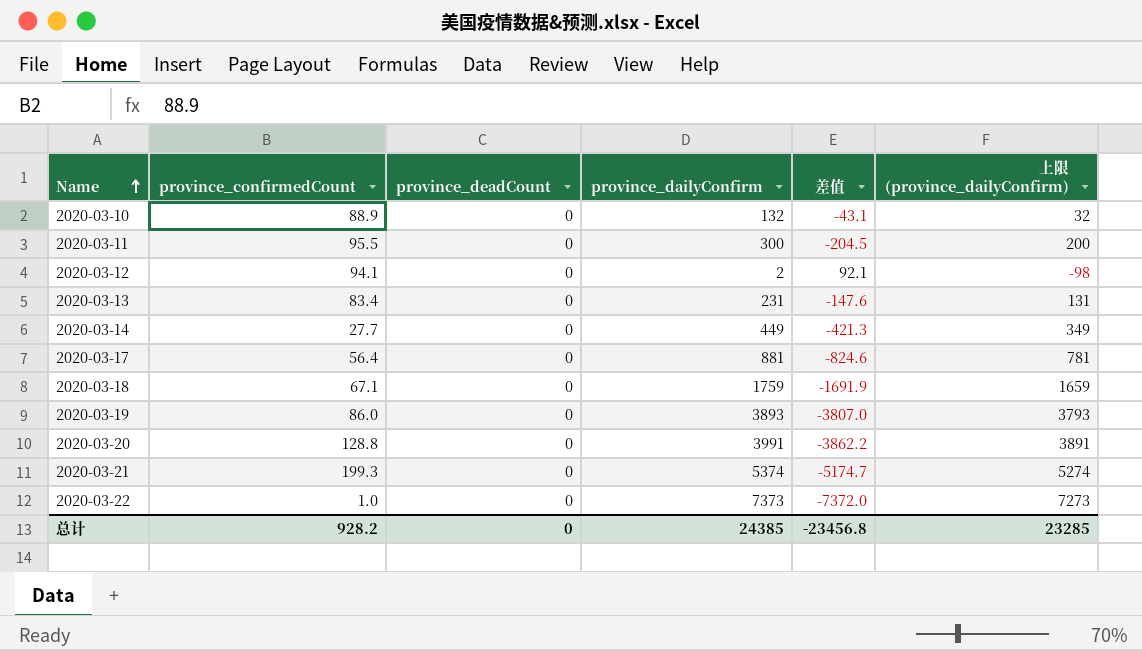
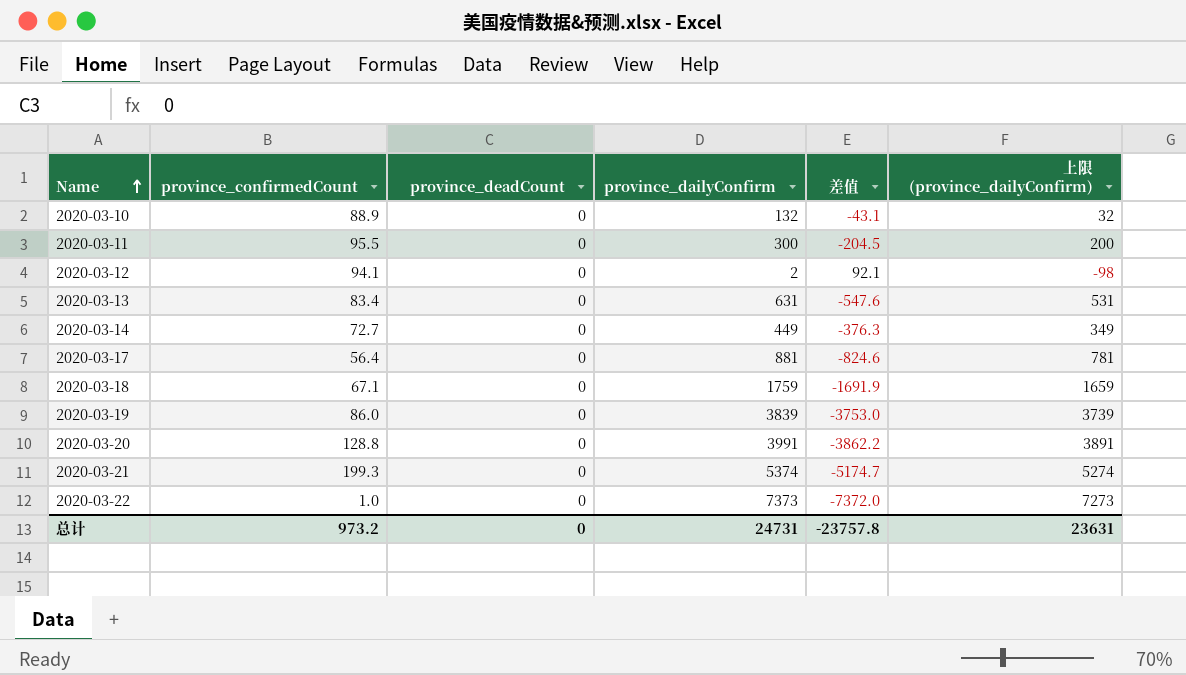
2020-03-13 | province_dailyConfirm: 231 -> 631
2020-03-13 | 差值: -147.6 -> -547.6
2020-03-13 | 上限 (province_dailyConfirm): 131 -> 531
2020-03-14 | province_confirmedCount: 27.7 -> 72.7
2020-03-14 | 差值: -421.3 -> -376.3
2020-03-19 | province_dailyConfirm: 3893 -> 3839
2020-03-19 | 差值: -3807.0 -> -3753.0
2020-03-19 | 上限 (province_dailyConfirm): 3793 -> 3739
总计 | province_confirmedCount: 928.2 -> 973.2
总计 | province_dailyConfirm: 24385 -> 24731
总计 | 差值: -23456.8 -> -23757.8
总计 | 上限 (province_dailyConfirm): 23285 -> 23631

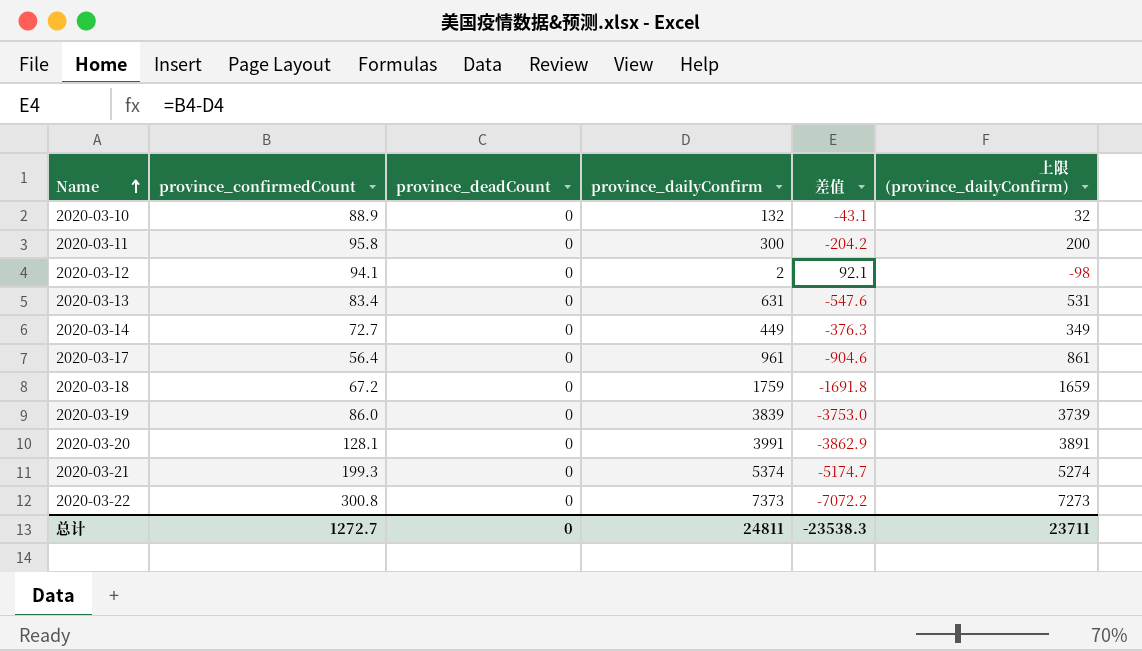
2020-03-11 | province_confirmedCount: 95.5 -> 95.8
2020-03-11 | 差值: -204.5 -> -204.2
2020-03-17 | province_dailyConfirm: 881 -> 961
2020-03-17 | 差值: -824.6 -> -904.6
2020-03-17 | 上限 (province_dailyConfirm): 781 -> 861
2020-03-18 | province_confirmedCount: 67.1 -> 67.2
2020-03-18 | 差值: -1691.9 -> -1691.8
2020-03-20 | province_confirmedCount: 128.8 -> 128.1
2020-03-20 | 差值: -3862.2 -> -3862.9
2020-03-22 | province_confirmedCount: 1.0 -> 300.8
2020-03-22 | 差值: -7372.0 -> -7072.2
总计 | province_confirmedCount: 973.2 -> 1272.7
总计 | province_dailyConfirm: 24731 -> 24811
总计 | 差值: -23757.8 -> -23538.3
总计 | 上限 (province_dailyConfirm): 23631 -> 23711

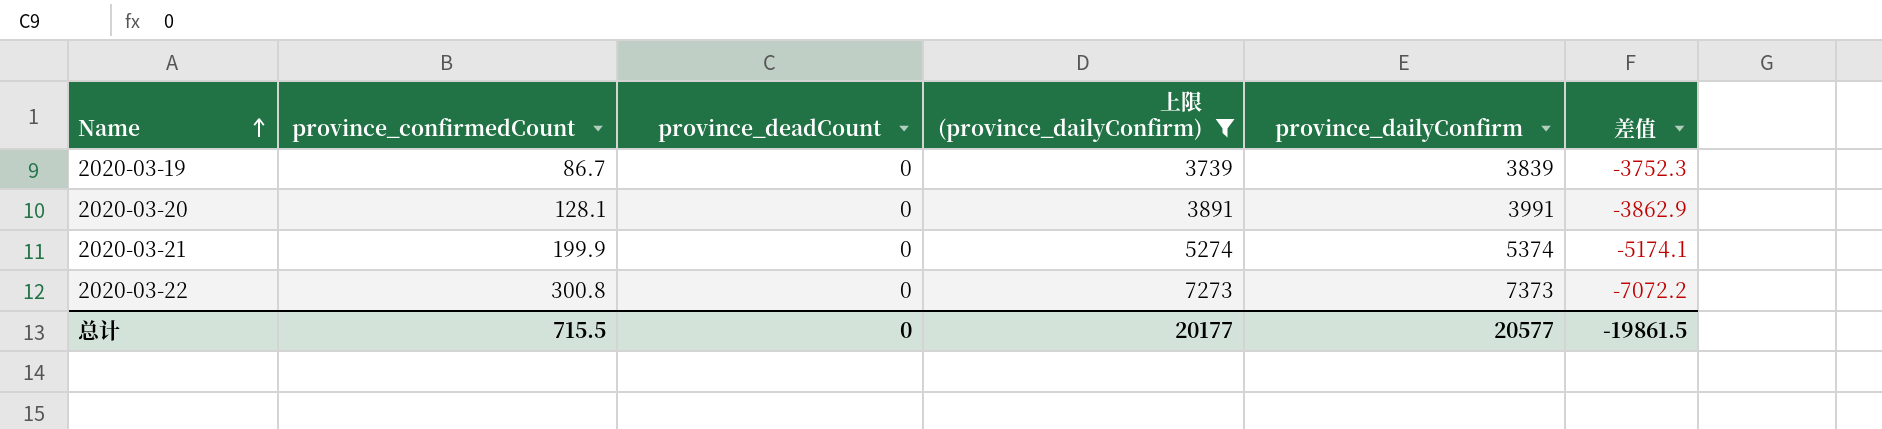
filter: none -> 上限 (province_dailyConfirm) >= 3739
column 上限 (province_dailyConfirm) | position: 6 -> 4
2020-03-19 | province_confirmedCount: 86.0 -> 86.7
2020-03-19 | 差值: -3753.0 -> -3752.3
2020-03-21 | province_confirmedCount: 199.3 -> 199.9
2020-03-21 | 差值: -5174.7 -> -5174.1
总计 | province_confirmedCount: 1272.7 -> 715.5
总计 | 上限 (province_dailyConfirm): 23711 -> 20177
总计 | province_dailyConfirm: 24811 -> 20577
总计 | 差值: -23538.3 -> -19861.5

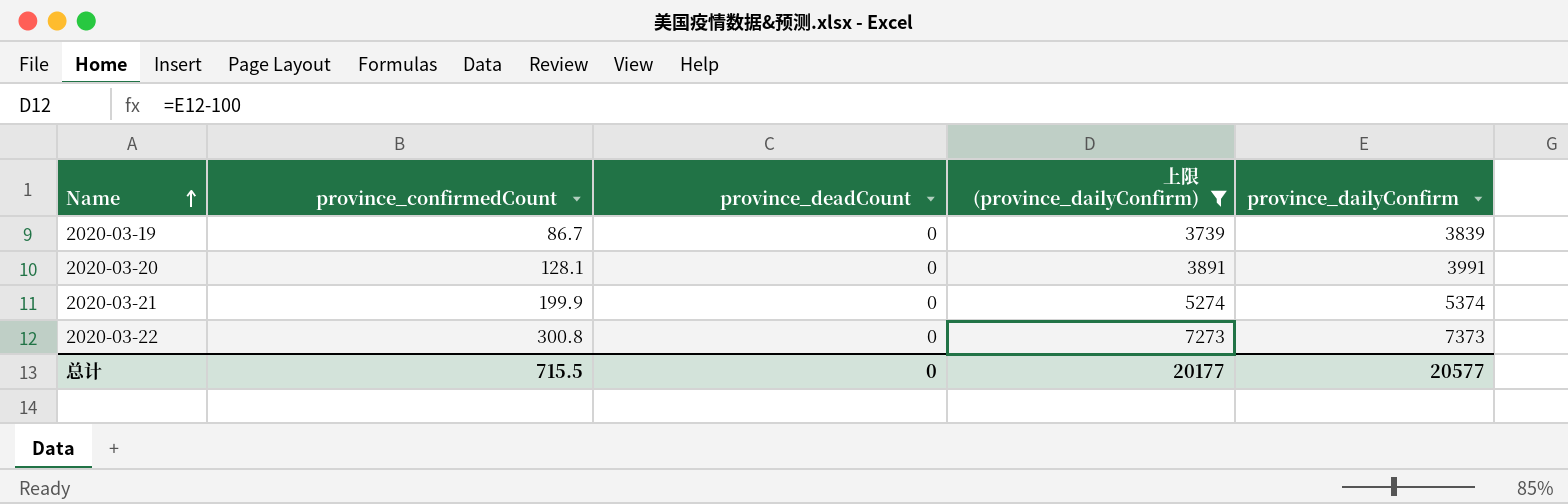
column 差值 | formula: [province_confirmedCount] - [province_dailyConfirm] -> none

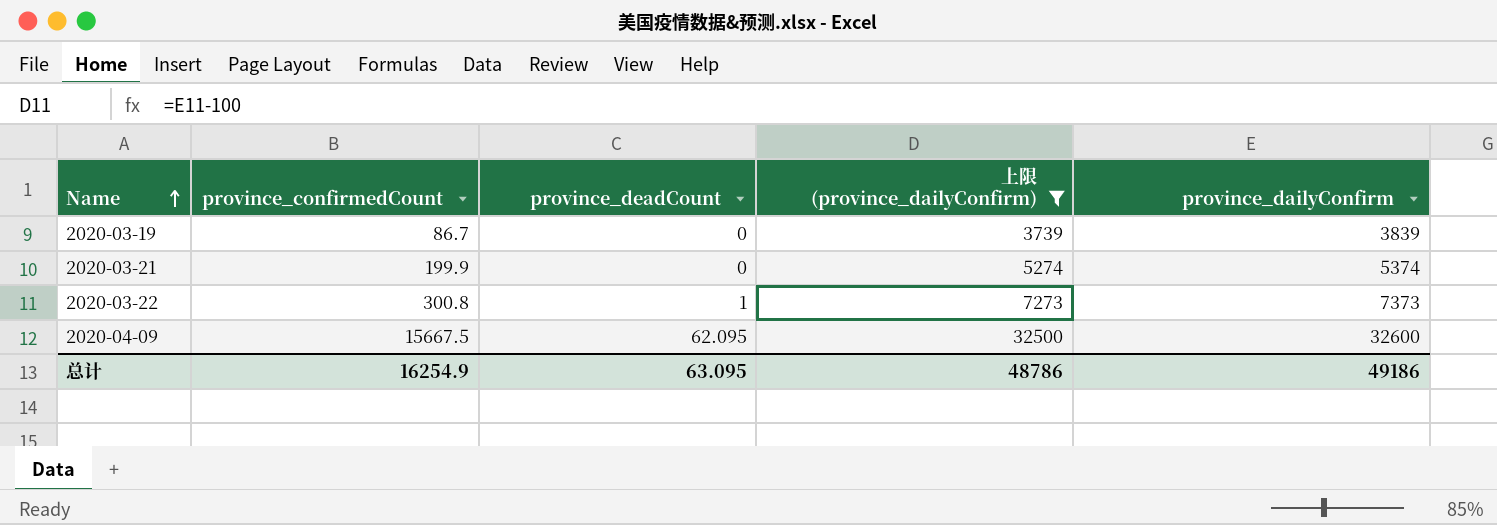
row 2020-03-20: 128.1 | 0 | 3891 | 3991 -> none
2020-03-22 | province_deadCount: 0 -> 1
row 2020-04-09: none -> 15667.5 | 62.095 | 32500 | 32600
总计 | province_confirmedCount: 715.5 -> 16254.9
总计 | province_deadCount: 0 -> 63.095
总计 | 上限 (province_dailyConfirm): 20177 -> 48786
总计 | province_dailyConfirm: 20577 -> 49186

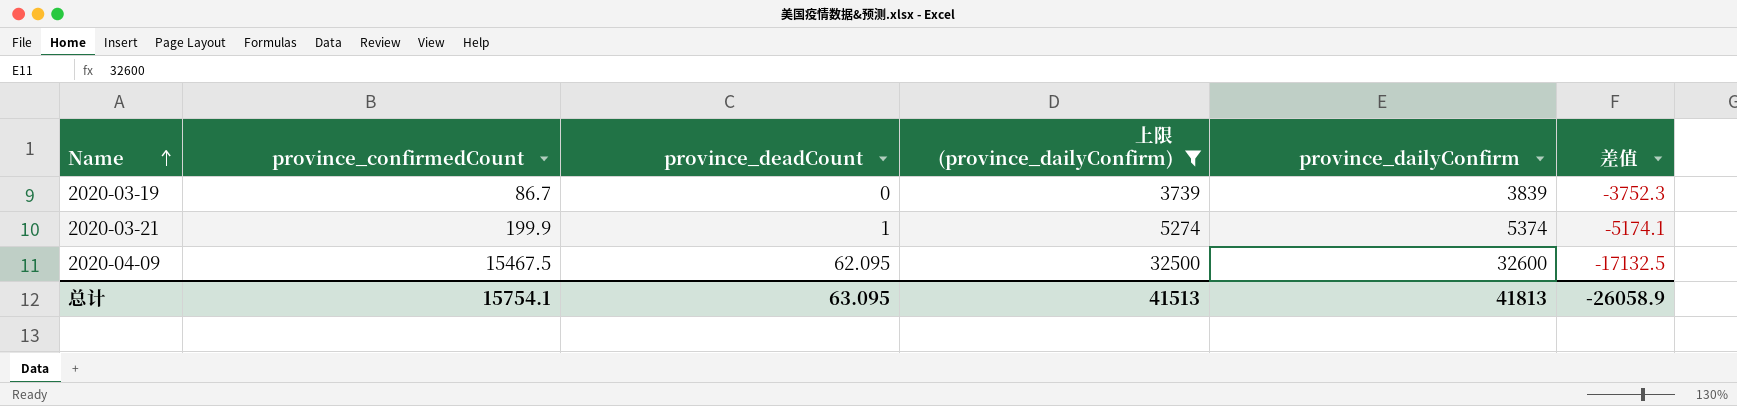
column 差值 | formula: none -> [province_confirmedCount] - [province_dailyConfirm]
row 2020-03-22: 300.8 | 1 | 7273 | 7373 -> none
2020-03-21 | province_deadCount: 0 -> 1
2020-04-09 | province_confirmedCount: 15667.5 -> 15467.5
总计 | province_confirmedCount: 16254.9 -> 15754.1
总计 | 上限 (province_dailyConfirm): 48786 -> 41513
总计 | province_dailyConfirm: 49186 -> 41813

